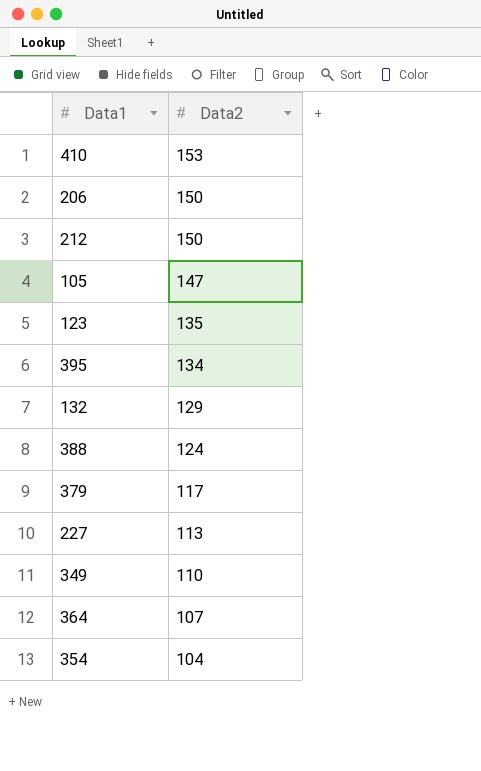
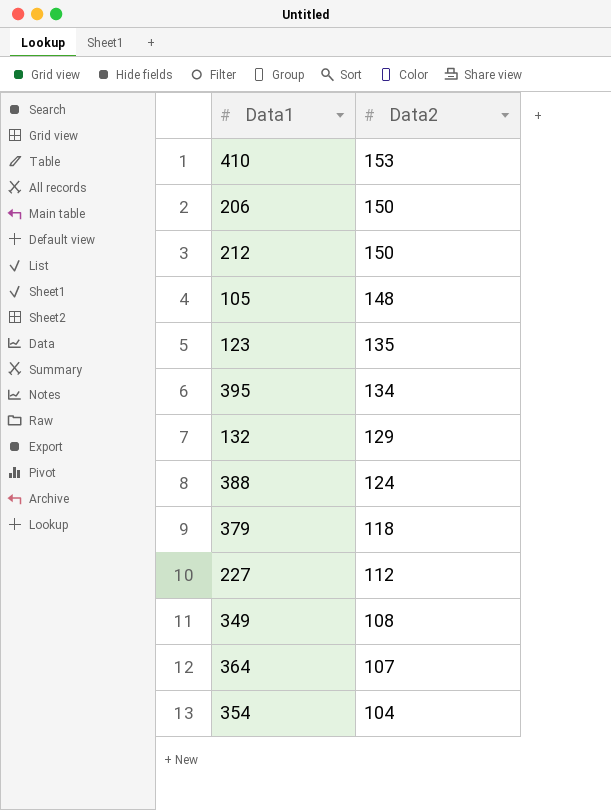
105 | Data2: 147 -> 148
379 | Data2: 117 -> 118
227 | Data2: 113 -> 112
349 | Data2: 110 -> 108

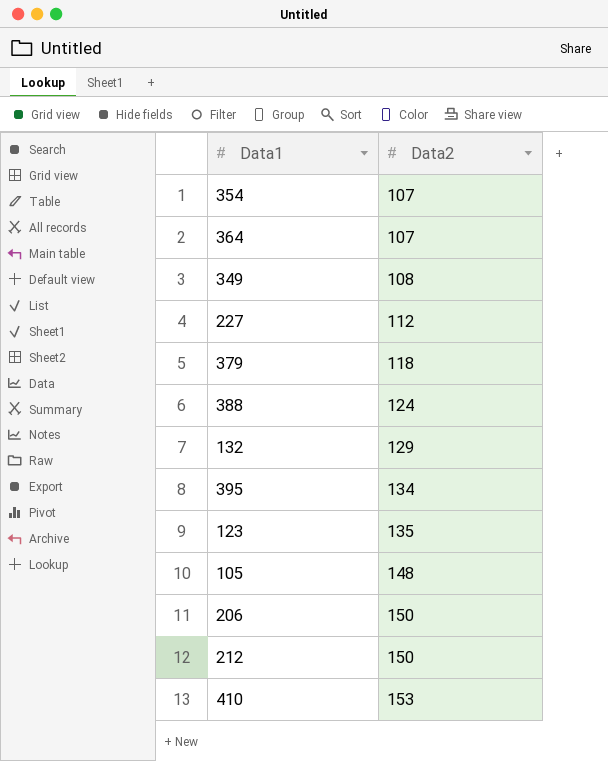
row order: Data2 descending -> Data2 ascending
354 | Data2: 104 -> 107

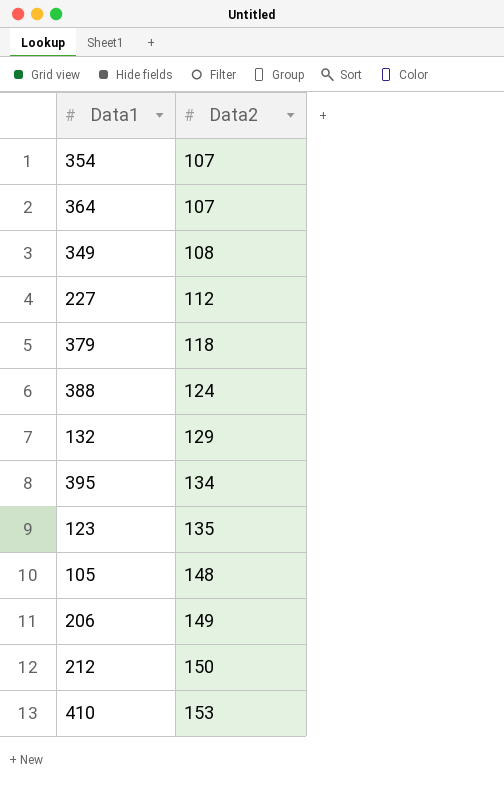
206 | Data2: 150 -> 149

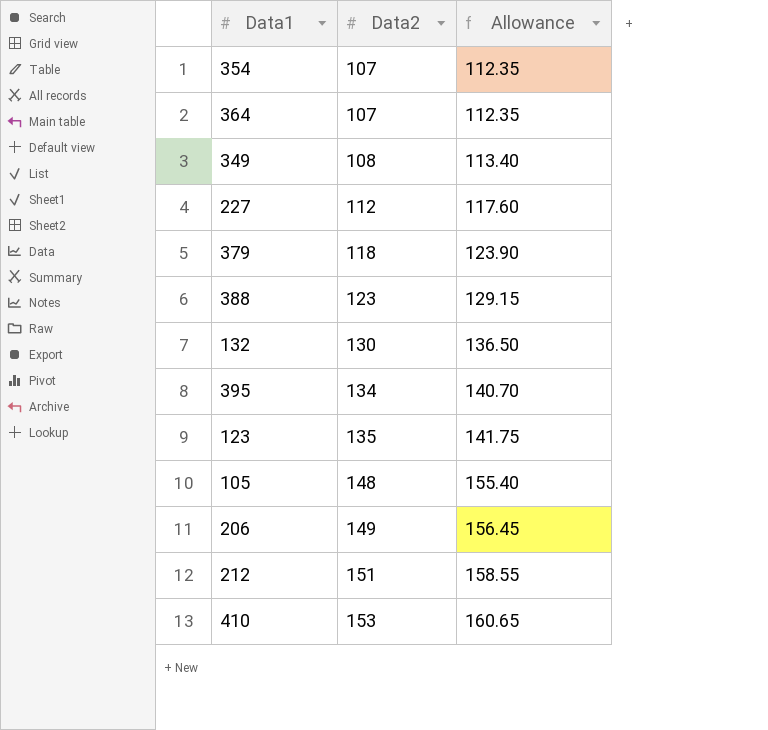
column Allowance | formula: none -> [Data2] * 1.05
388 | Data2: 124 -> 123
132 | Data2: 129 -> 130
212 | Data2: 150 -> 151

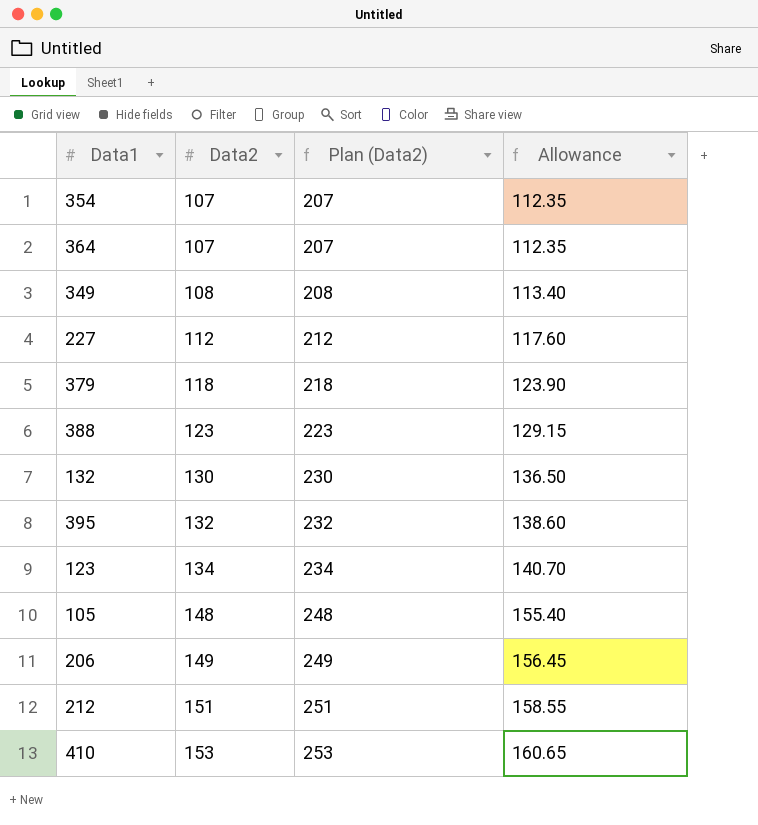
column Plan (Data2) | formula: none -> [Data2] + 100
395 | Data2: 134 -> 132
395 | Allowance: 140.70 -> 138.60
123 | Data2: 135 -> 134
123 | Allowance: 141.75 -> 140.70

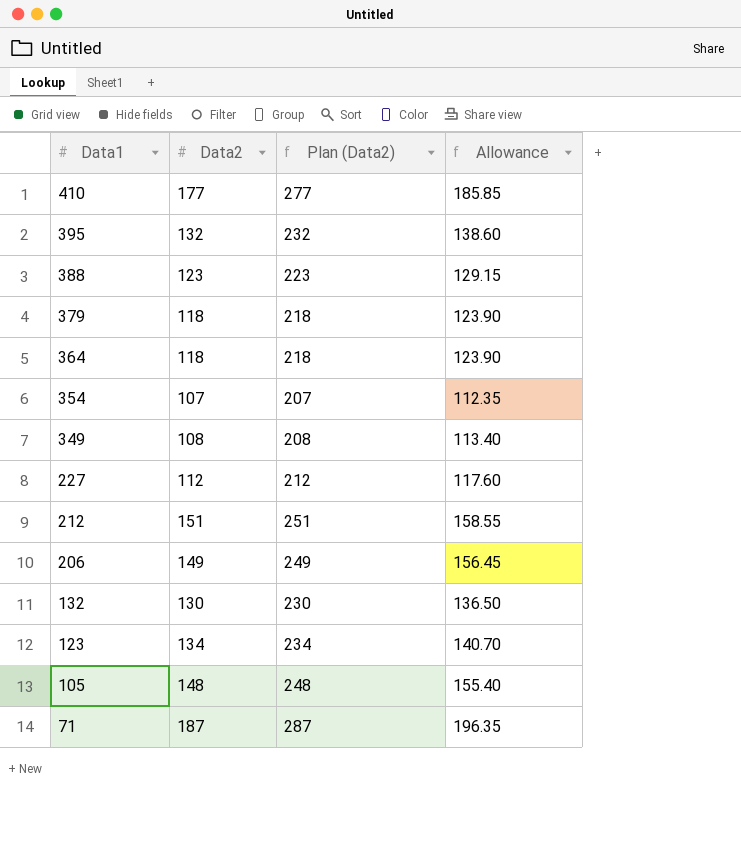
row order: Data2 ascending -> Data1 descending
410 | Data2: 153 -> 177
410 | Plan (Data2): 253 -> 277
410 | Allowance: 160.65 -> 185.85
364 | Data2: 107 -> 118
364 | Plan (Data2): 207 -> 218
364 | Allowance: 112.35 -> 123.90
row 71: none -> 187 | 287 | 196.35

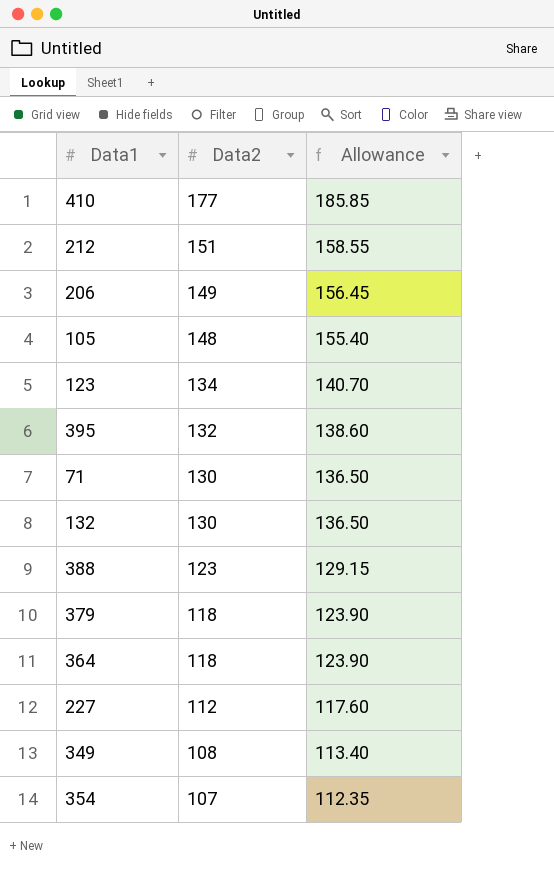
row order: Data1 descending -> Data2 descending
column Plan (Data2) | formula: [Data2] + 100 -> none
71 | Data2: 187 -> 130
71 | Allowance: 196.35 -> 136.50

